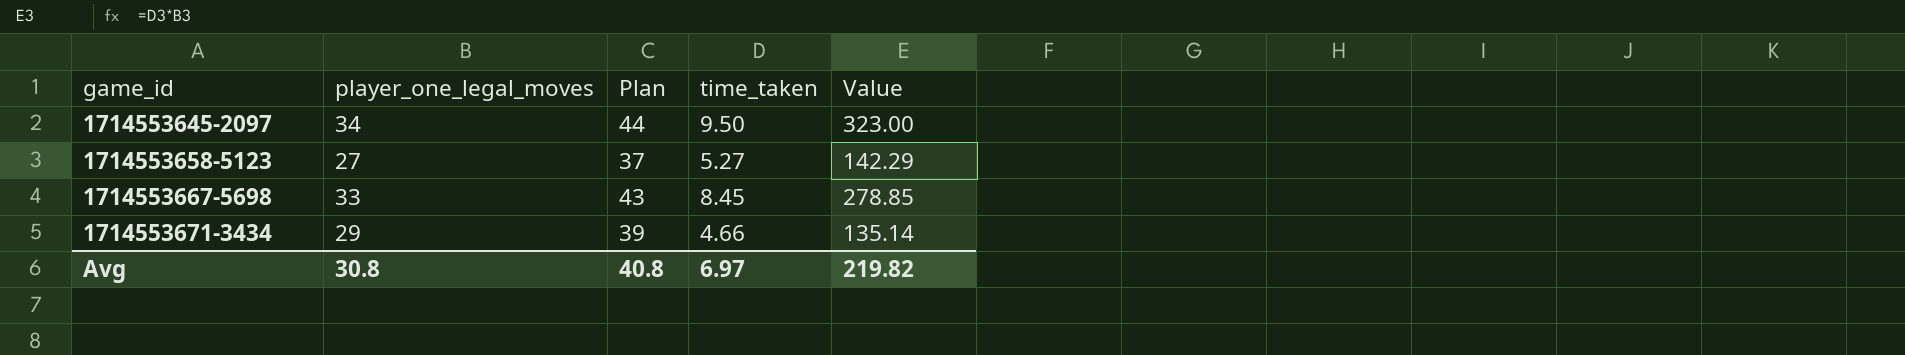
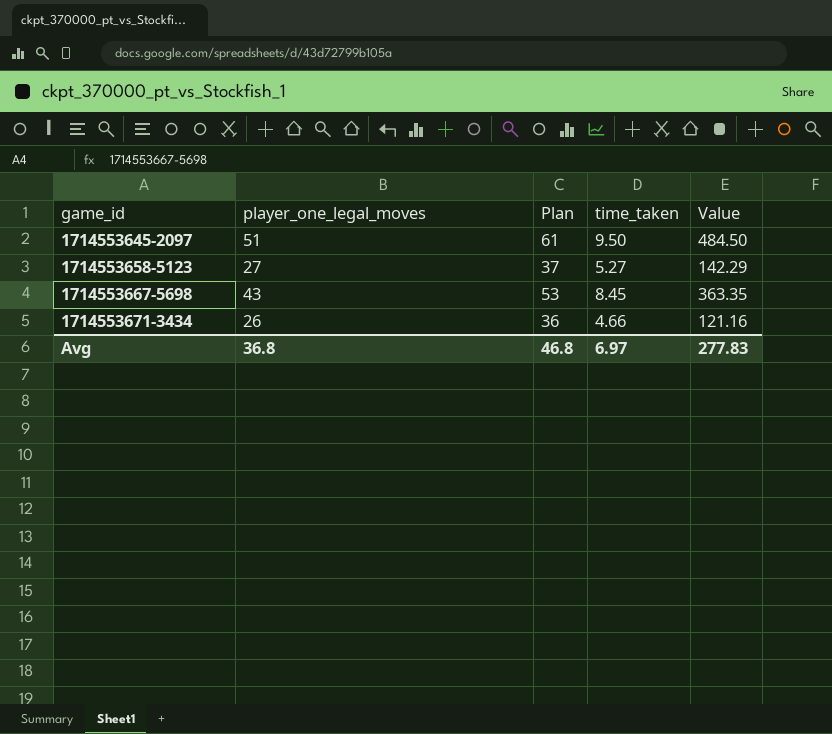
1714553645-2097 | player_one_legal_moves: 34 -> 51
1714553645-2097 | Plan: 44 -> 61
1714553645-2097 | Value: 323.00 -> 484.50
1714553667-5698 | player_one_legal_moves: 33 -> 43
1714553667-5698 | Plan: 43 -> 53
1714553667-5698 | Value: 278.85 -> 363.35
1714553671-3434 | player_one_legal_moves: 29 -> 26
1714553671-3434 | Plan: 39 -> 36
1714553671-3434 | Value: 135.14 -> 121.16
Avg | player_one_legal_moves: 30.8 -> 36.8
Avg | Plan: 40.8 -> 46.8
Avg | Value: 219.82 -> 277.83

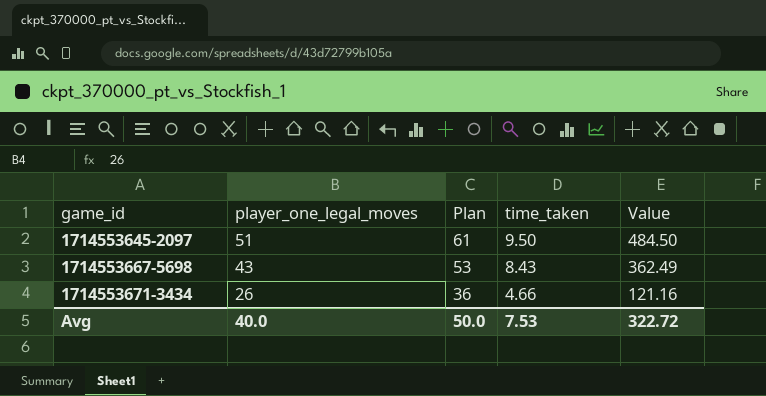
row 1714553658-5123: 27 | 37 | 5.27 | 142.29 -> none
1714553667-5698 | time_taken: 8.45 -> 8.43
1714553667-5698 | Value: 363.35 -> 362.49
Avg | player_one_legal_moves: 36.8 -> 40.0
Avg | Plan: 46.8 -> 50.0
Avg | time_taken: 6.97 -> 7.53
Avg | Value: 277.83 -> 322.72

